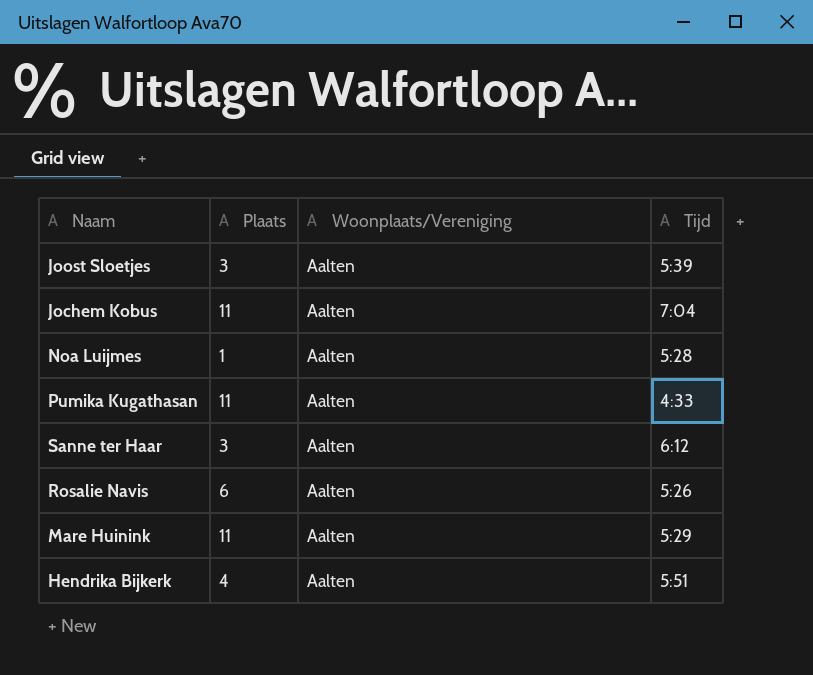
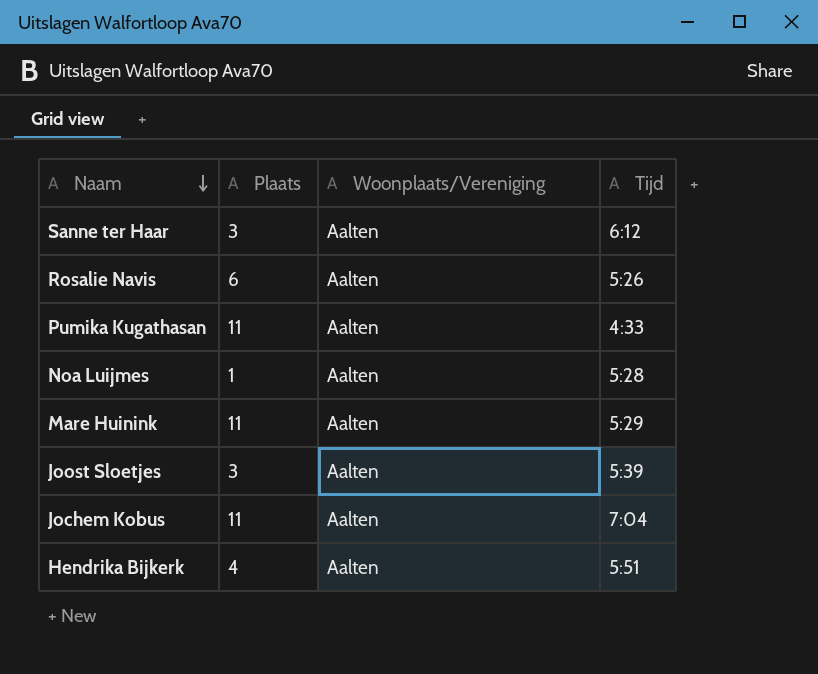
row order: none -> Naam descending

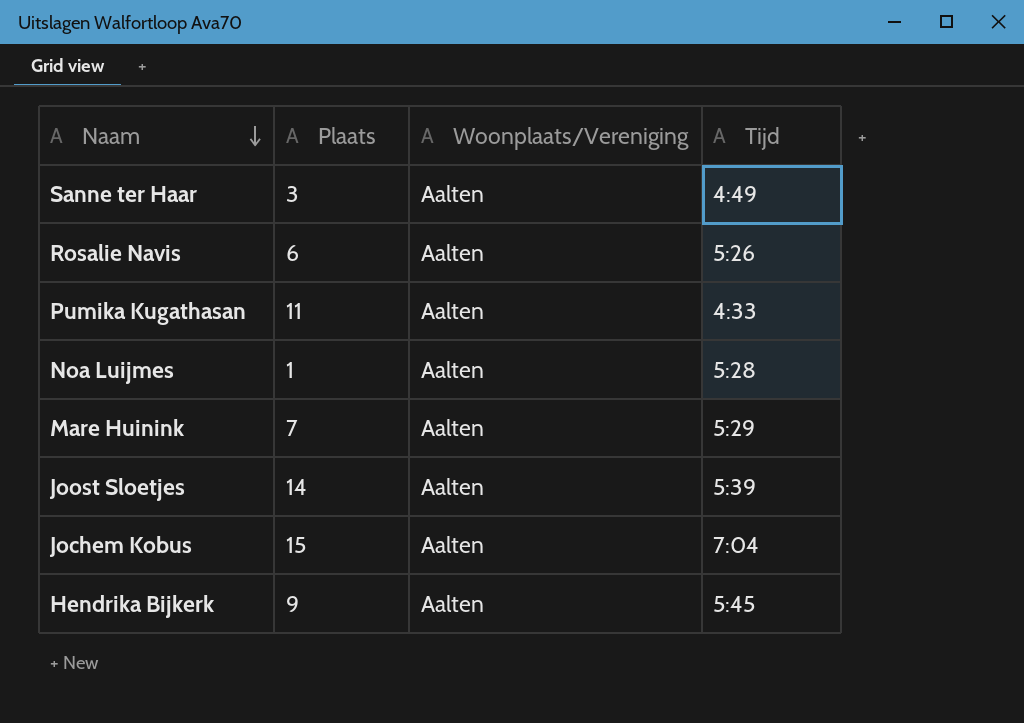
Sanne ter Haar | Tijd: 6:12 -> 4:49
Mare Huinink | Plaats: 11 -> 7
Joost Sloetjes | Plaats: 3 -> 14
Jochem Kobus | Plaats: 11 -> 15
Hendrika Bijkerk | Plaats: 4 -> 9
Hendrika Bijkerk | Tijd: 5:51 -> 5:45

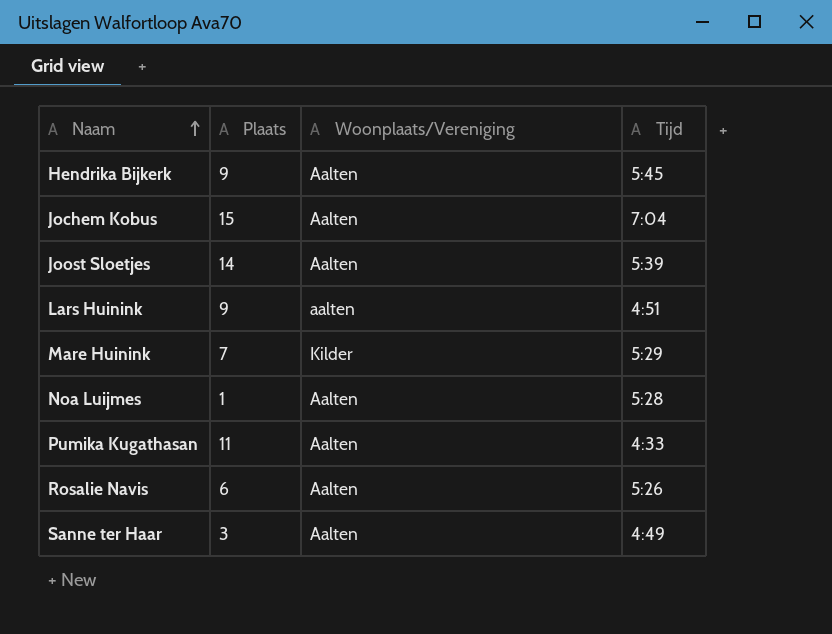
row order: Naam descending -> Naam ascending
row Lars Huinink: none -> 9 | aalten | 4:51
Mare Huinink | Woonplaats/Vereniging: Aalten -> Kilder

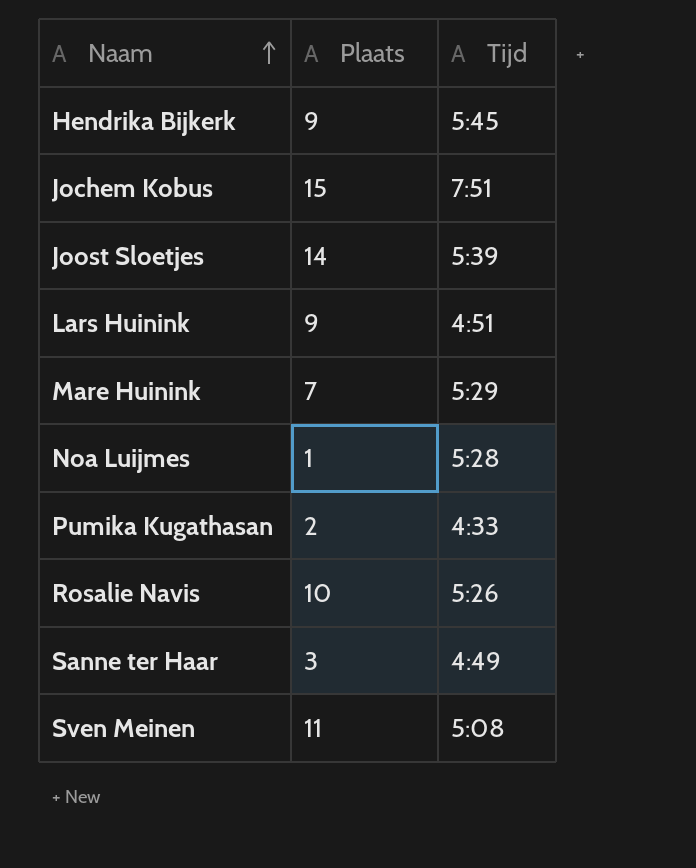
column Woonplaats/Vereniging | position: 3 -> none
Jochem Kobus | Tijd: 7:04 -> 7:51
Pumika Kugathasan | Plaats: 11 -> 2
Rosalie Navis | Plaats: 6 -> 10
row Sven Meinen: none -> 11 | 5:08

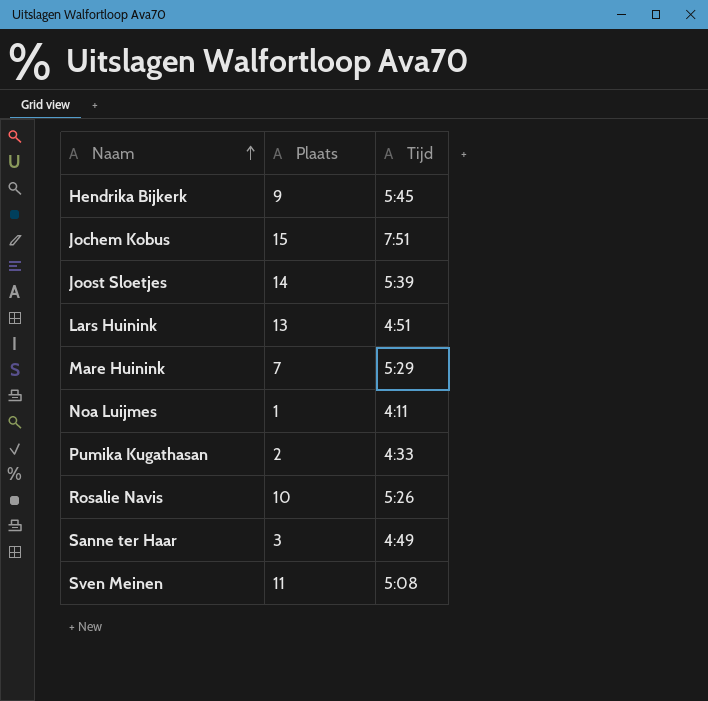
Lars Huinink | Plaats: 9 -> 13
Noa Luijmes | Tijd: 5:28 -> 4:11

